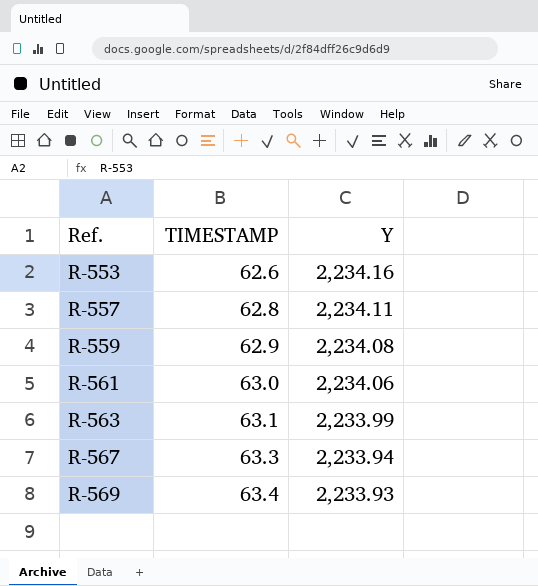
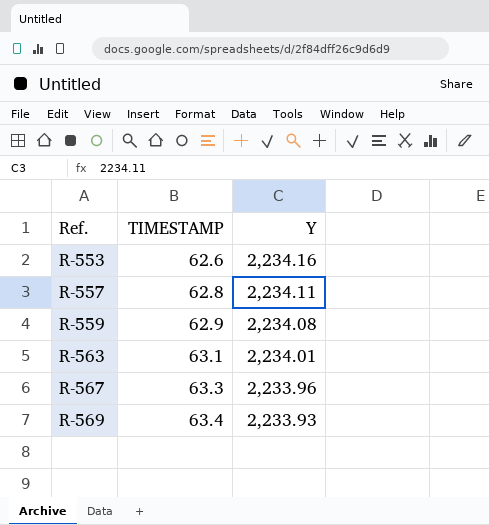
row R-561: 63.0 | 2,234.06 -> none
R-563 | Y: 2,233.99 -> 2,234.01
R-567 | Y: 2,233.94 -> 2,233.96

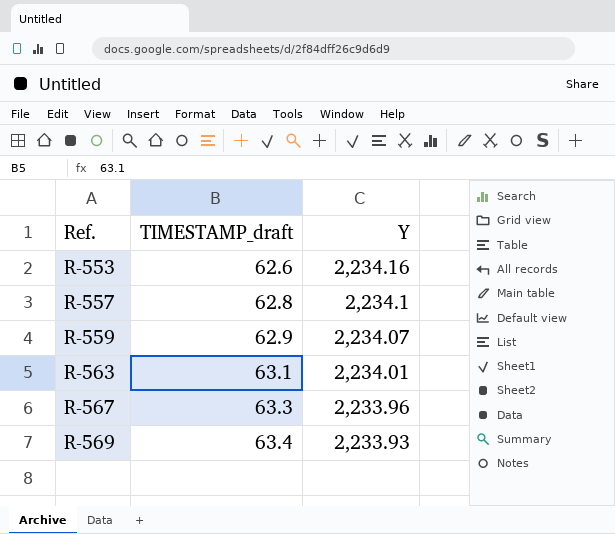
column name: TIMESTAMP -> TIMESTAMP_draft
R-557 | Y: 2,234.11 -> 2,234.1
R-559 | Y: 2,234.08 -> 2,234.07

